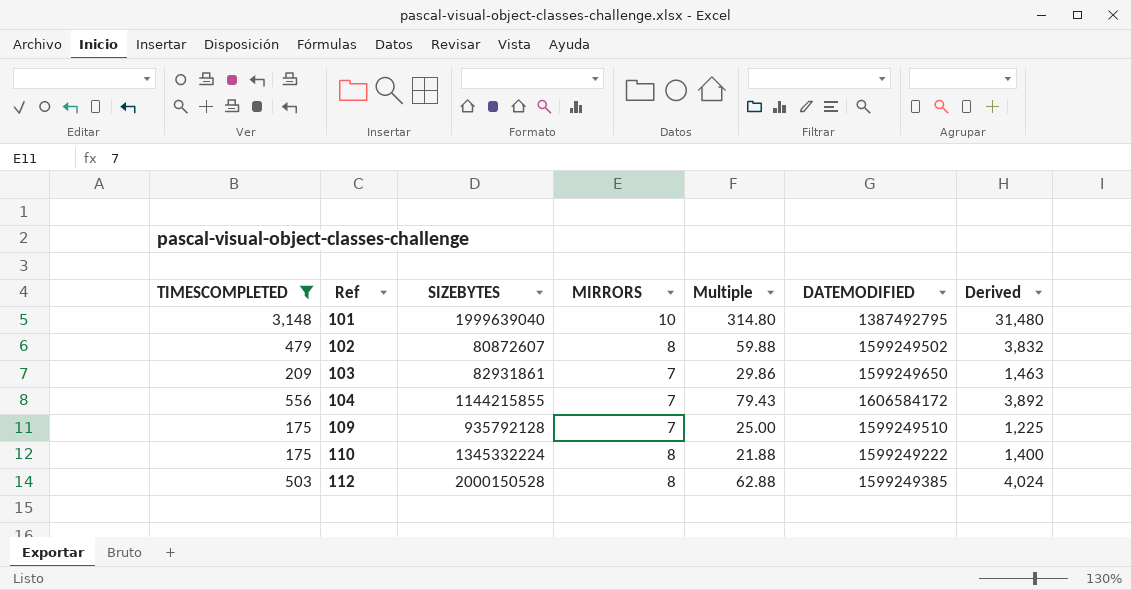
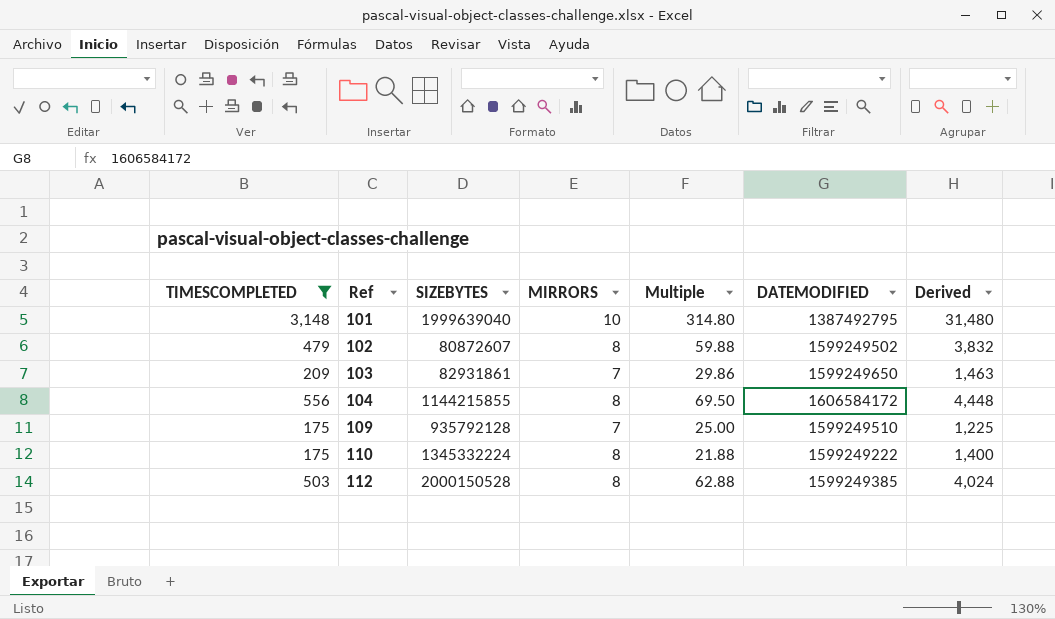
104 | MIRRORS: 7 -> 8
104 | Multiple: 79.43 -> 69.50
104 | Derived: 3,892 -> 4,448

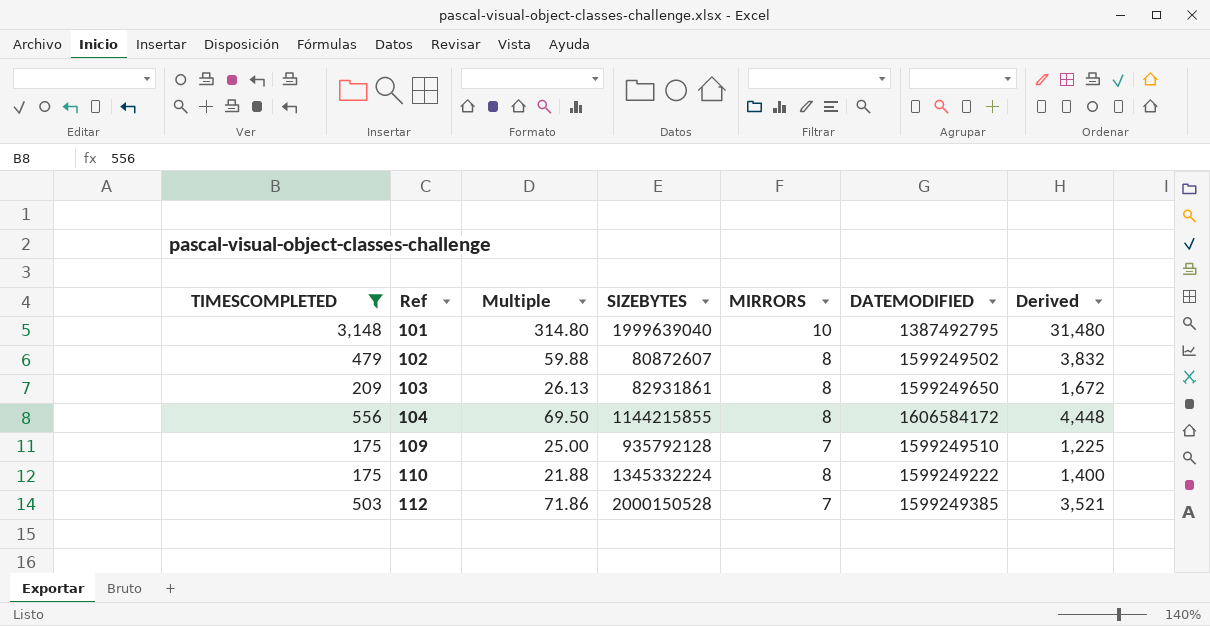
column Multiple | position: 5 -> 3
103 | Multiple: 29.86 -> 26.13
103 | MIRRORS: 7 -> 8
103 | Derived: 1,463 -> 1,672
112 | Multiple: 62.88 -> 71.86
112 | MIRRORS: 8 -> 7
112 | Derived: 4,024 -> 3,521

